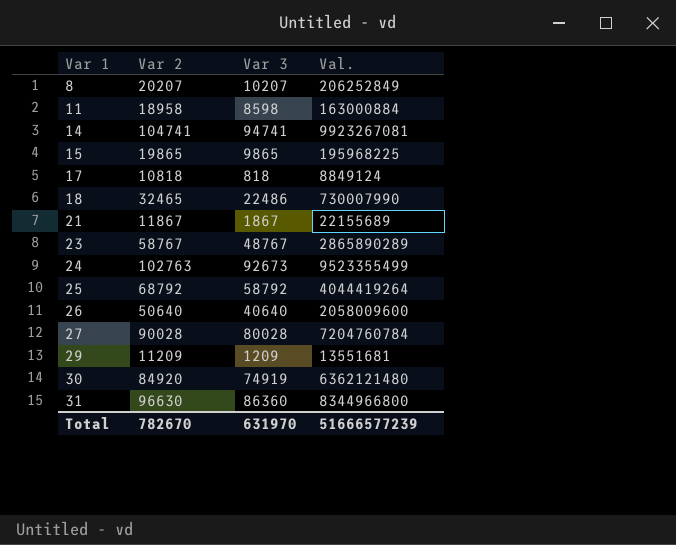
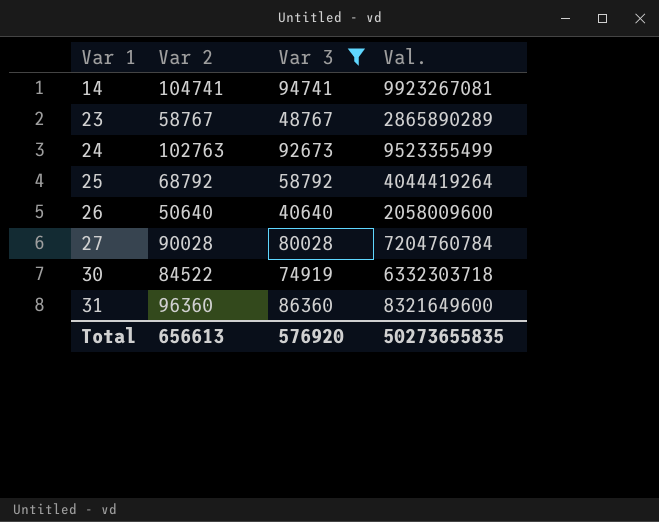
filter: none -> Var 3 >= 40640
30 | Var 2: 84920 -> 84522
30 | Val.: 6362121480 -> 6332303718
31 | Var 2: 96630 -> 96360
31 | Val.: 8344966800 -> 8321649600
Total | Var 2: 782670 -> 656613
Total | Var 3: 631970 -> 576920
Total | Val.: 51666577239 -> 50273655835

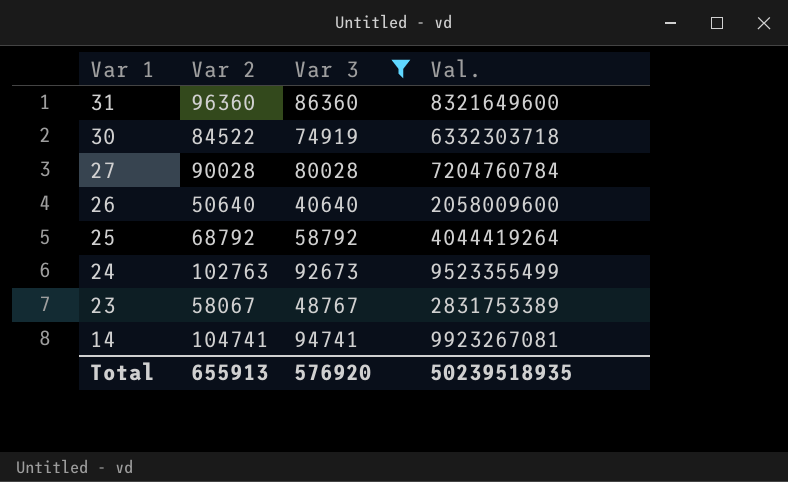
row order: Var 1 ascending -> Var 1 descending
23 | Var 2: 58767 -> 58067
23 | Val.: 2865890289 -> 2831753389
Total | Var 2: 656613 -> 655913
Total | Val.: 50273655835 -> 50239518935

